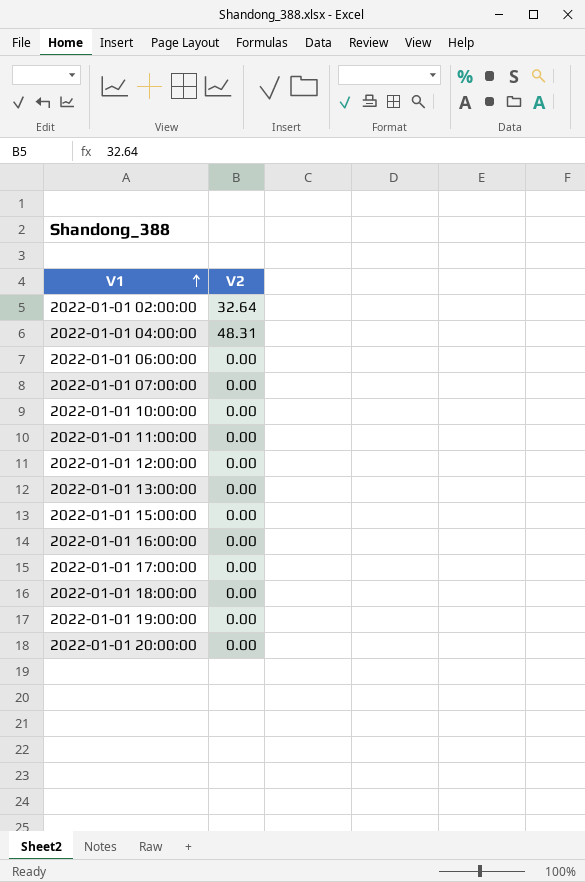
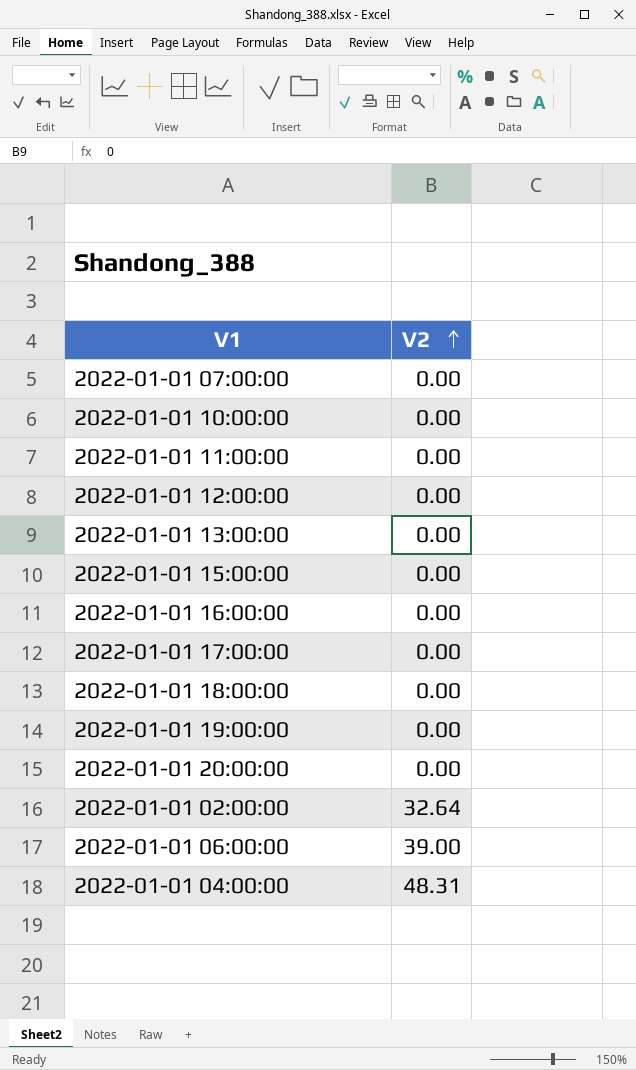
row order: V1 ascending -> V2 ascending
2022-01-01 06:00:00 | V2: 0.00 -> 39.00

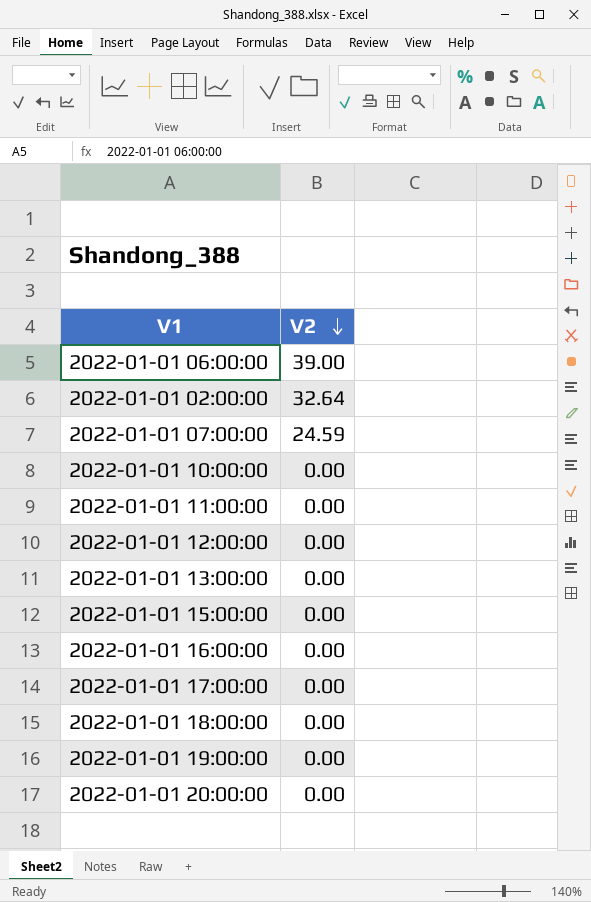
row order: V2 ascending -> V2 descending
row 2022-01-01 04:00:00: 48.31 -> none
2022-01-01 07:00:00 | V2: 0.00 -> 24.59

